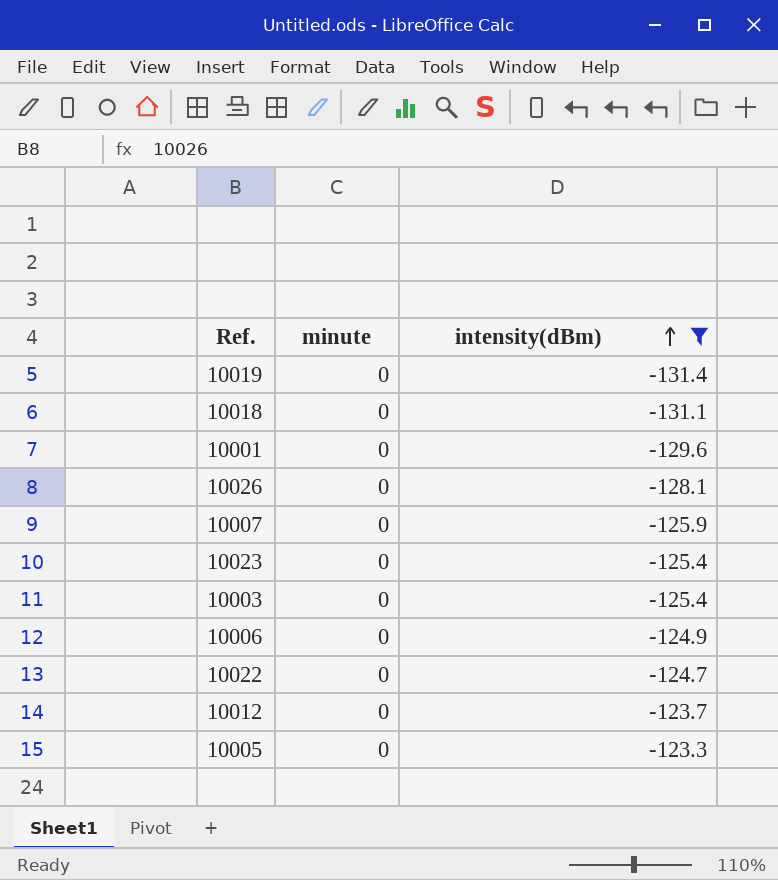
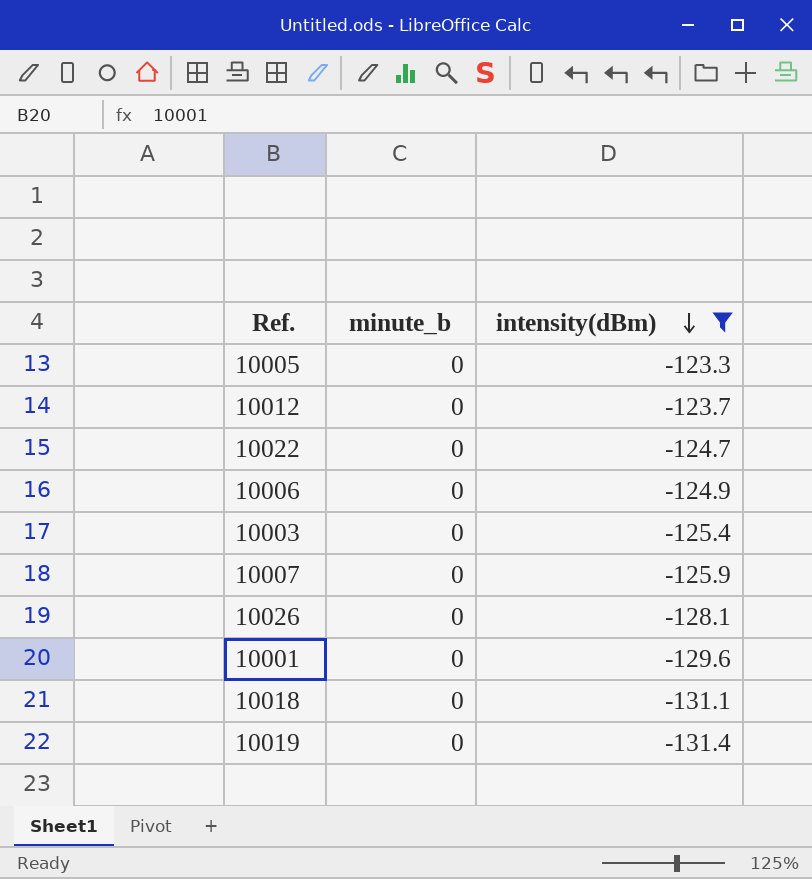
row order: intensity(dBm) ascending -> intensity(dBm) descending
column name: minute -> minute_b
row 10023: 0 | -125.4 -> none

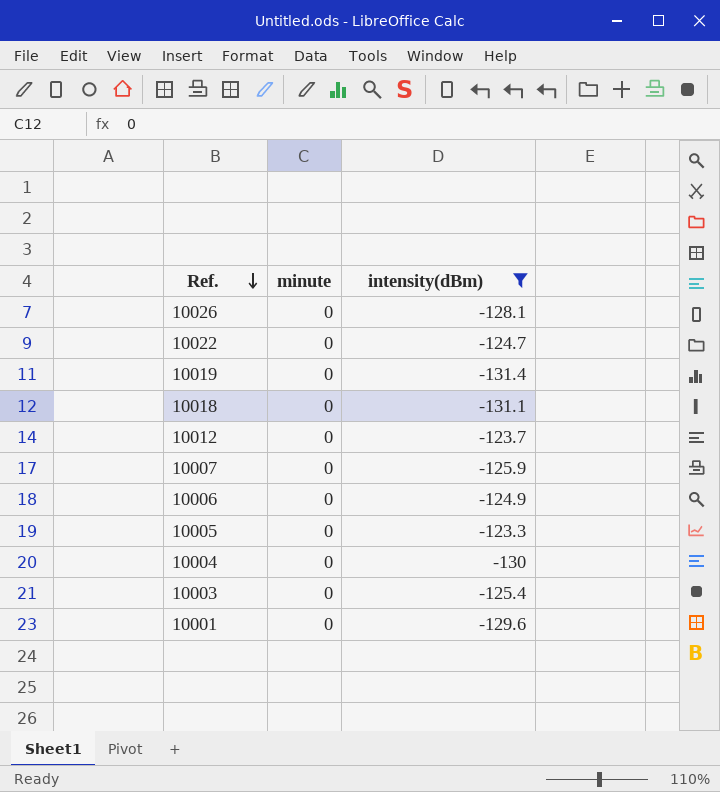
row order: intensity(dBm) descending -> Ref. descending
column name: minute_b -> minute
row 10004: none -> 0 | -130

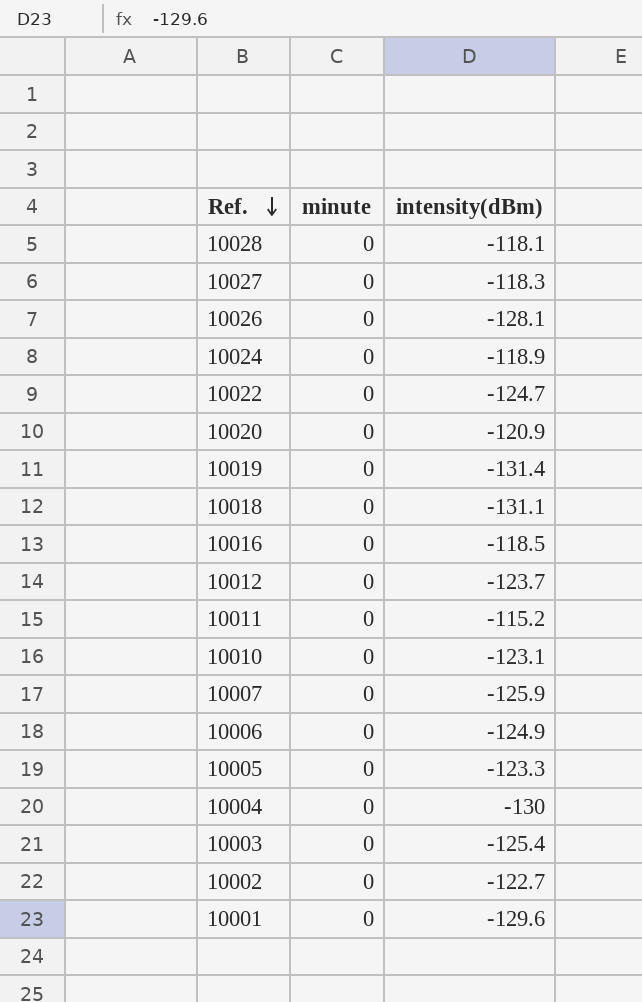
filter: intensity(dBm) <= -123.3 -> none

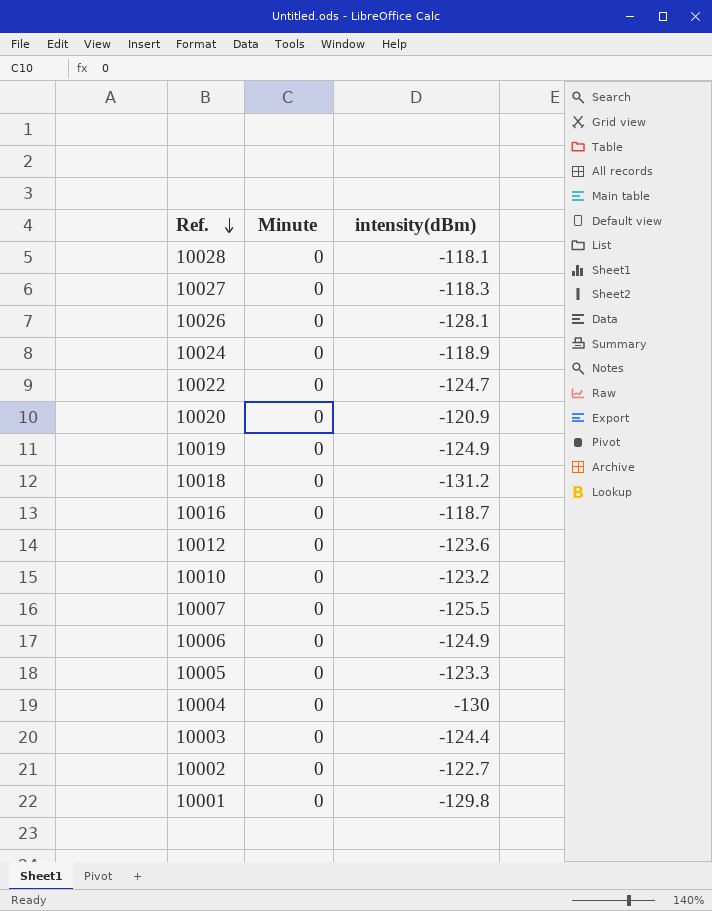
column name: minute -> Minute
row 10011: 0 | -115.2 -> none
10019 | intensity(dBm): -131.4 -> -124.9
10018 | intensity(dBm): -131.1 -> -131.2
10016 | intensity(dBm): -118.5 -> -118.7
10012 | intensity(dBm): -123.7 -> -123.6
10010 | intensity(dBm): -123.1 -> -123.2
10007 | intensity(dBm): -125.9 -> -125.5
10003 | intensity(dBm): -125.4 -> -124.4
10001 | intensity(dBm): -129.6 -> -129.8

